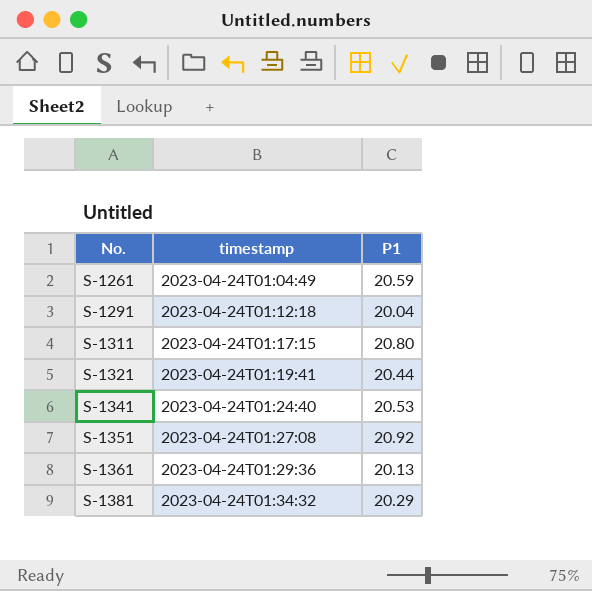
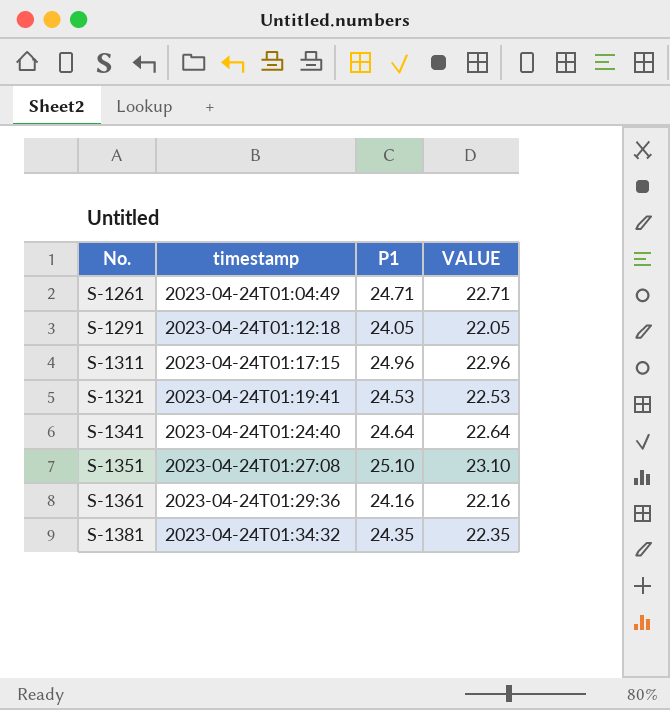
column VALUE | formula: none -> [P1] - 2
S-1261 | P1: 20.59 -> 24.71
S-1291 | P1: 20.04 -> 24.05
S-1311 | P1: 20.80 -> 24.96
S-1321 | P1: 20.44 -> 24.53
S-1341 | P1: 20.53 -> 24.64
S-1351 | P1: 20.92 -> 25.10
S-1361 | P1: 20.13 -> 24.16
S-1381 | P1: 20.29 -> 24.35

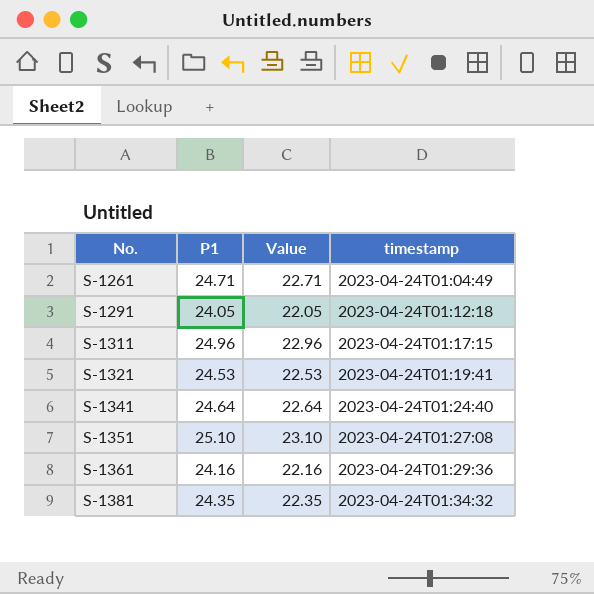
column name: VALUE -> Value
column timestamp | position: 2 -> 4

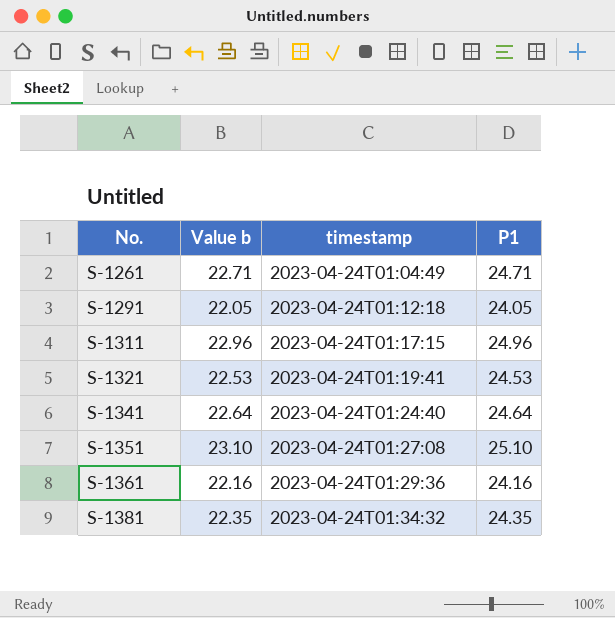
column name: Value -> Value b
column P1 | position: 2 -> 4

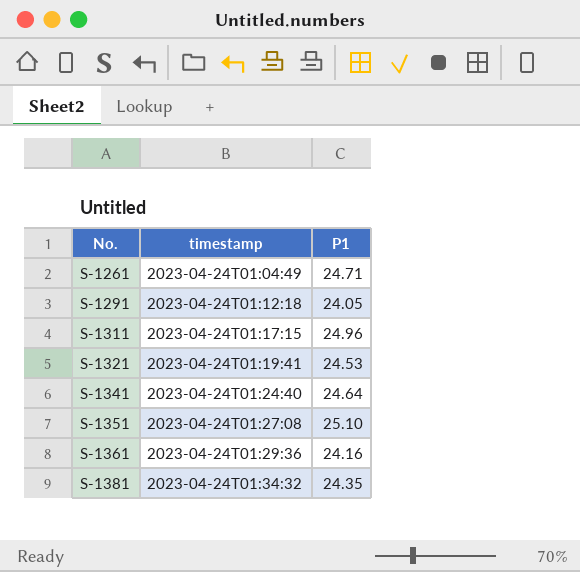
column Value b | formula: [P1] - 2 -> none

